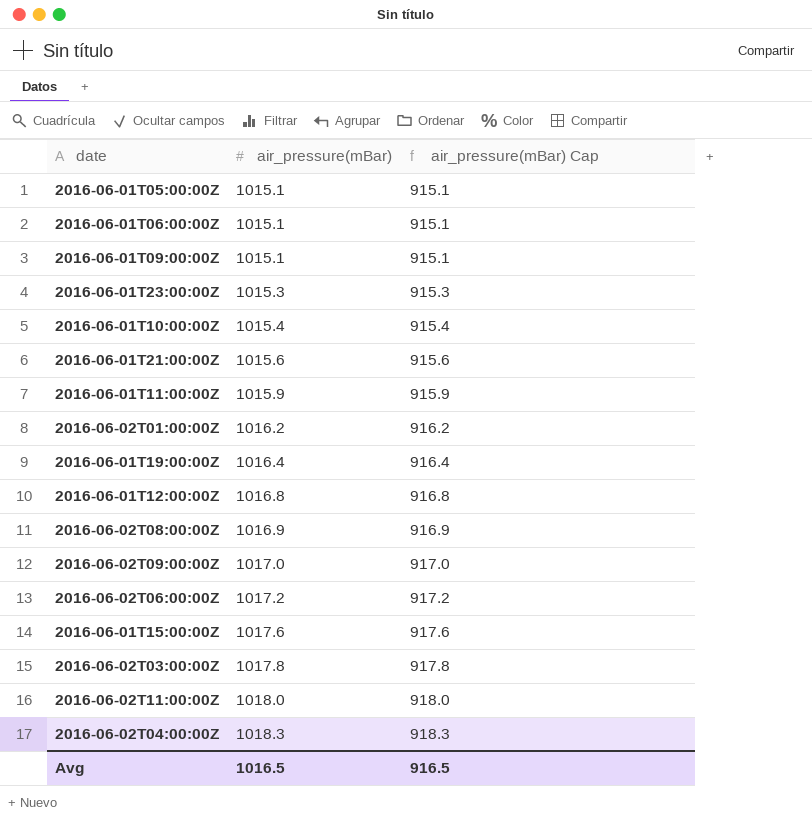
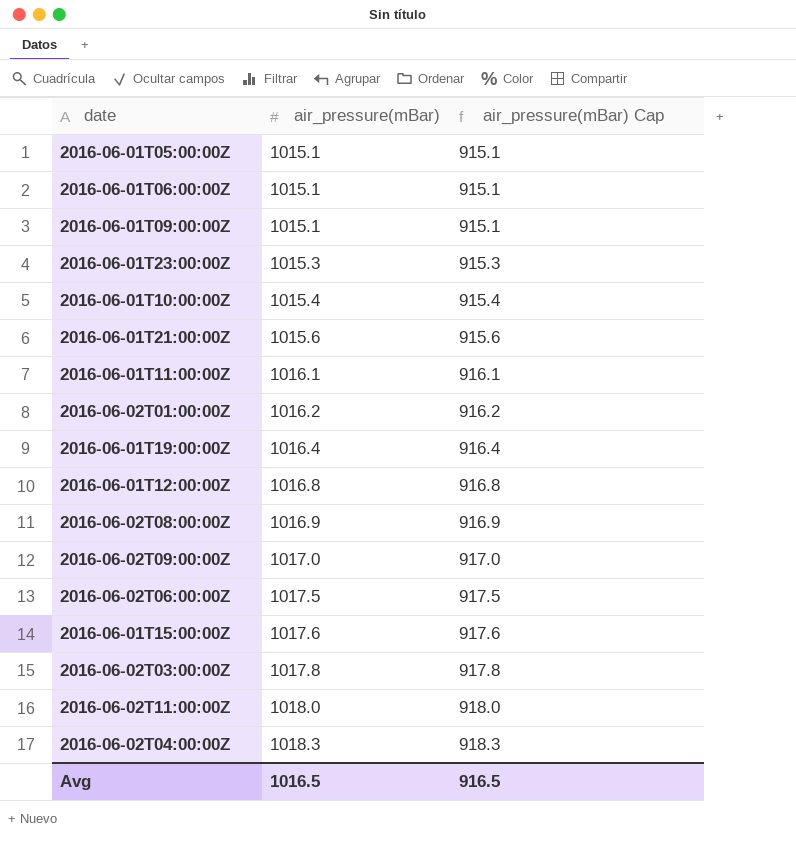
2016-06-01T11:00:00Z | air_pressure(mBar): 1015.9 -> 1016.1
2016-06-01T11:00:00Z | air_pressure(mBar) Cap: 915.9 -> 916.1
2016-06-02T06:00:00Z | air_pressure(mBar): 1017.2 -> 1017.5
2016-06-02T06:00:00Z | air_pressure(mBar) Cap: 917.2 -> 917.5

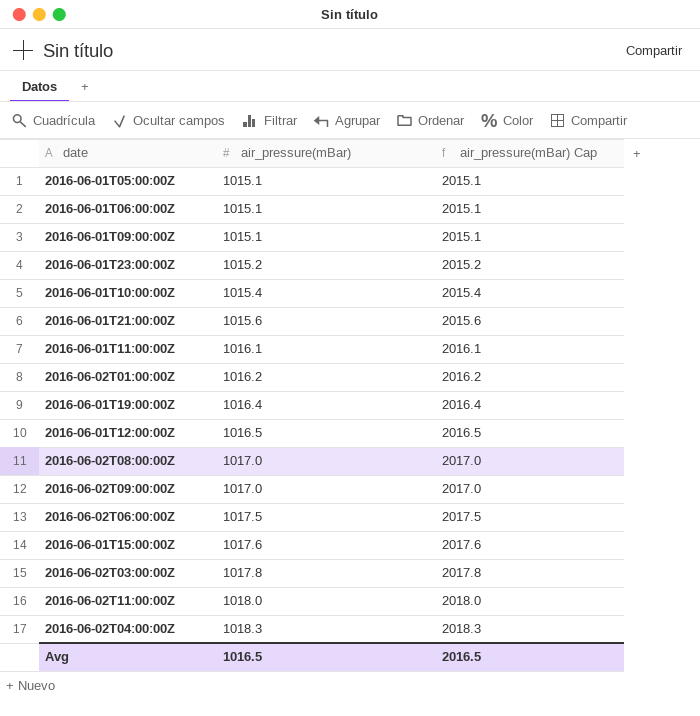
column air_pressure(mBar) Cap | formula: [air_pressure(mBar)] - 100 -> [air_pressure(mBar)] + 1000
2016-06-01T23:00:00Z | air_pressure(mBar): 1015.3 -> 1015.2
2016-06-01T12:00:00Z | air_pressure(mBar): 1016.8 -> 1016.5
2016-06-02T08:00:00Z | air_pressure(mBar): 1016.9 -> 1017.0
Avg | air_pressure(mBar) Cap: 916.5 -> 2016.5

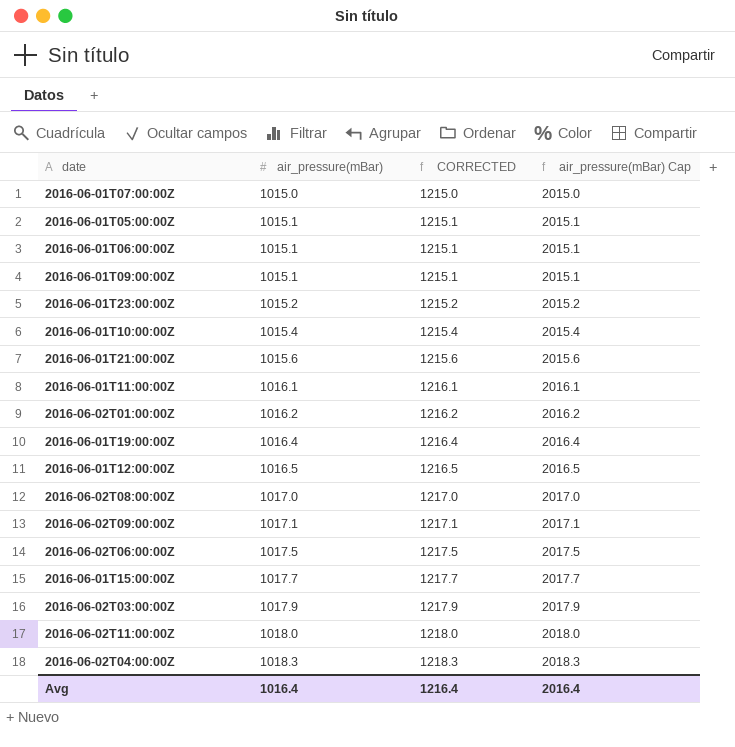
column CORRECTED | formula: none -> [air_pressure(mBar)] + 200
row 2016-06-01T07:00:00Z: none -> 1015.0 | 1215.0 | 2015.0
2016-06-02T09:00:00Z | air_pressure(mBar): 1017.0 -> 1017.1
2016-06-02T09:00:00Z | air_pressure(mBar) Cap: 2017.0 -> 2017.1
2016-06-01T15:00:00Z | air_pressure(mBar): 1017.6 -> 1017.7
2016-06-01T15:00:00Z | air_pressure(mBar) Cap: 2017.6 -> 2017.7
2016-06-02T03:00:00Z | air_pressure(mBar): 1017.8 -> 1017.9
2016-06-02T03:00:00Z | air_pressure(mBar) Cap: 2017.8 -> 2017.9
Avg | air_pressure(mBar): 1016.5 -> 1016.4
Avg | air_pressure(mBar) Cap: 2016.5 -> 2016.4

